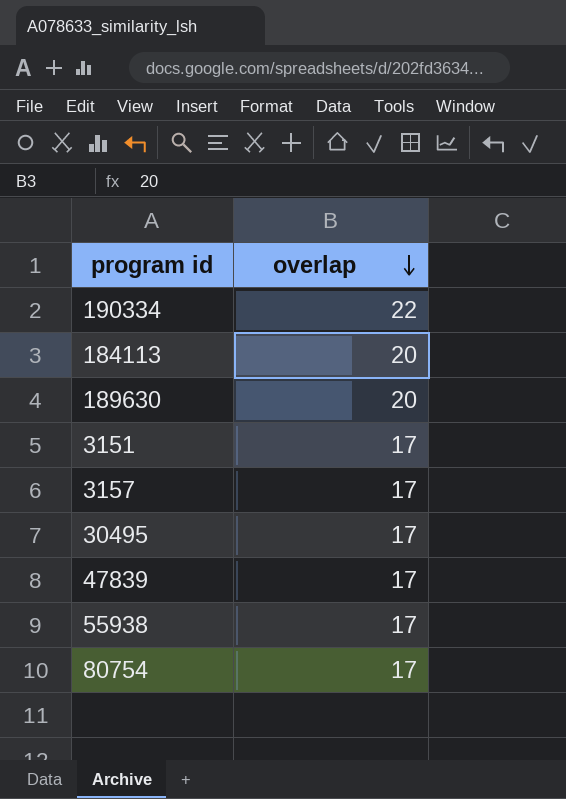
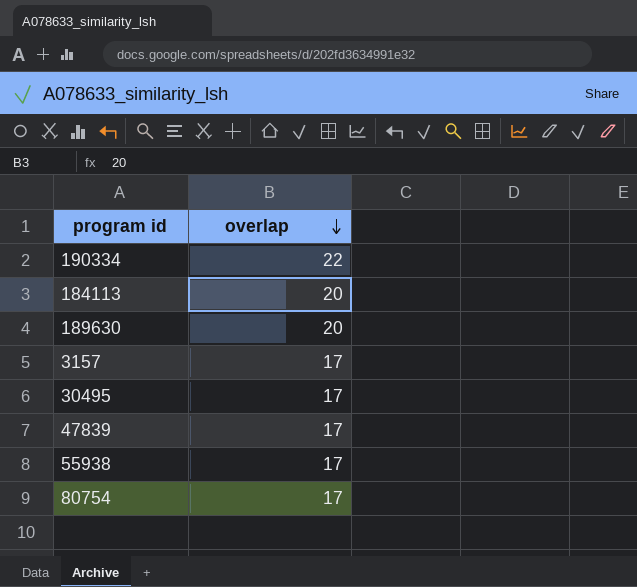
row 3151: 17 -> none

